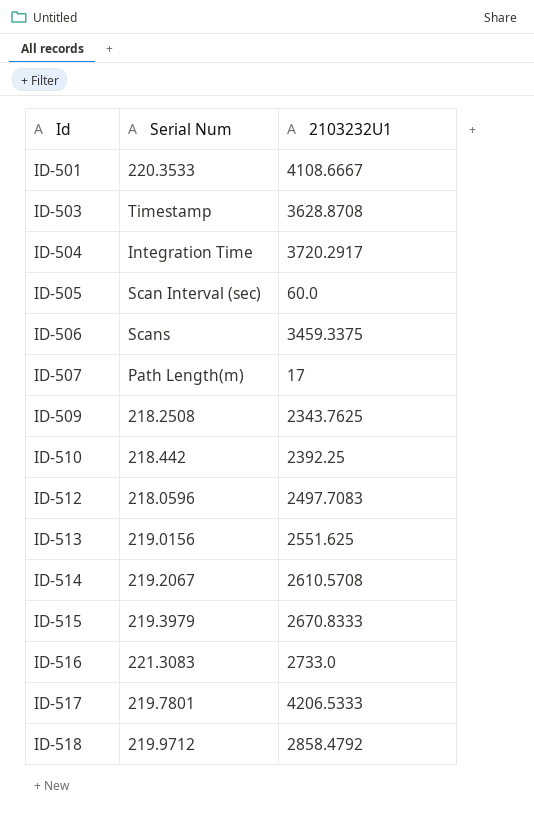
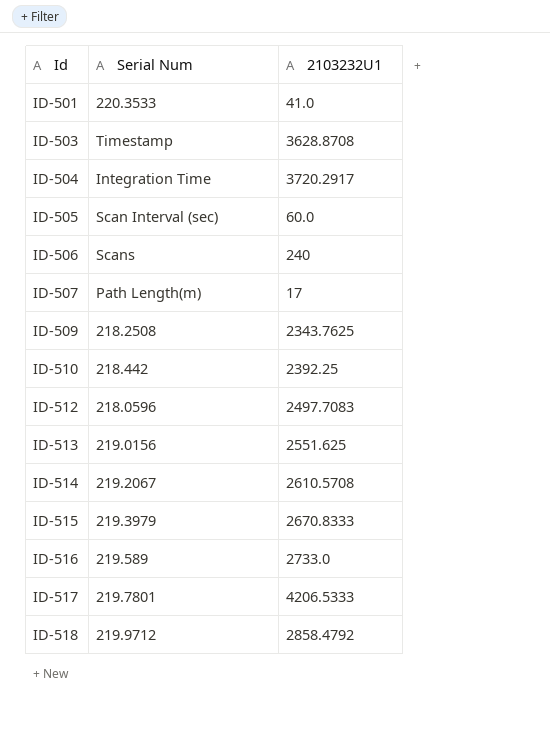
ID-501 | 2103232U1: 4108.6667 -> 41.0
ID-506 | 2103232U1: 3459.3375 -> 240
ID-516 | Serial Num: 221.3083 -> 219.589

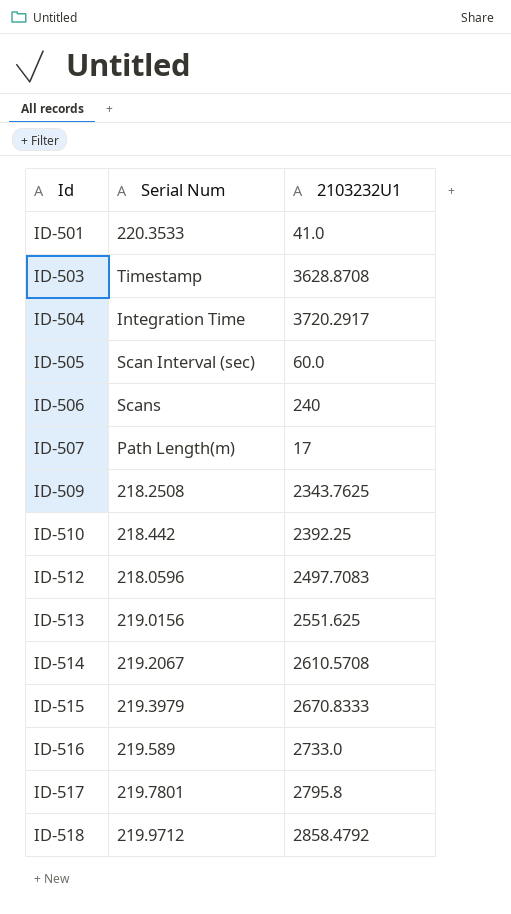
ID-517 | 2103232U1: 4206.5333 -> 2795.8

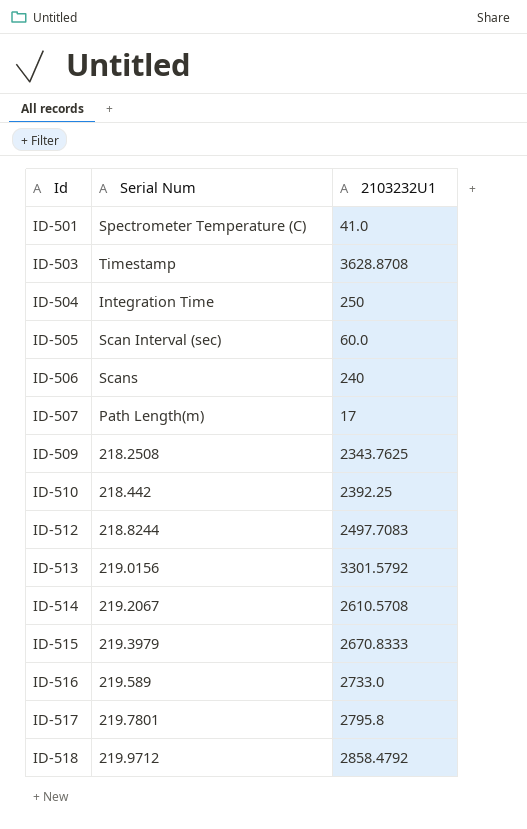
ID-501 | Serial Num: 220.3533 -> Spectrometer Temperature (C)
ID-504 | 2103232U1: 3720.2917 -> 250
ID-512 | Serial Num: 218.0596 -> 218.8244
ID-513 | 2103232U1: 2551.625 -> 3301.5792

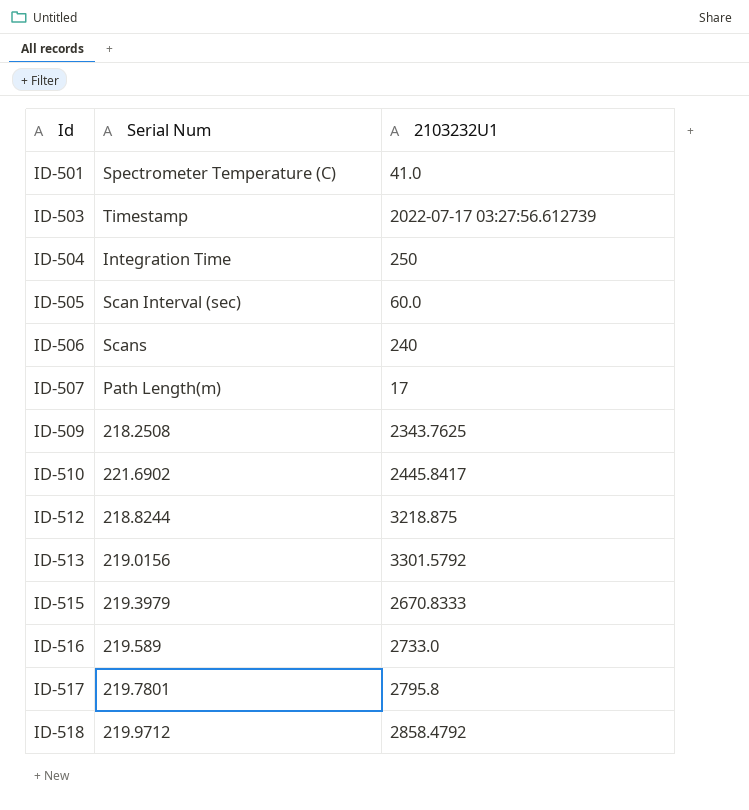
row ID-514: 219.2067 | 2610.5708 -> none
ID-503 | 2103232U1: 3628.8708 -> 2022-07-17 03:27:56.612739
ID-510 | Serial Num: 218.442 -> 221.6902
ID-510 | 2103232U1: 2392.25 -> 2445.8417
ID-512 | 2103232U1: 2497.7083 -> 3218.875

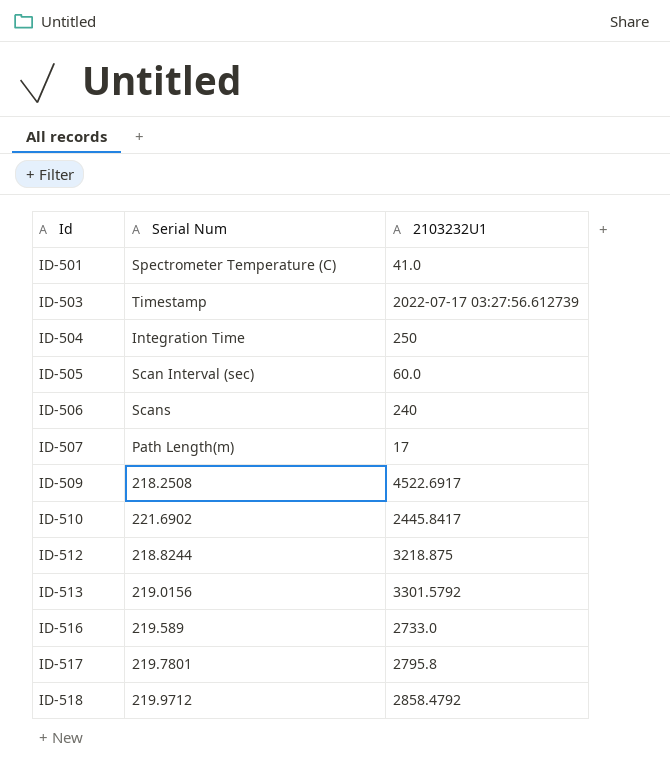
row ID-515: 219.3979 | 2670.8333 -> none
ID-509 | 2103232U1: 2343.7625 -> 4522.6917

